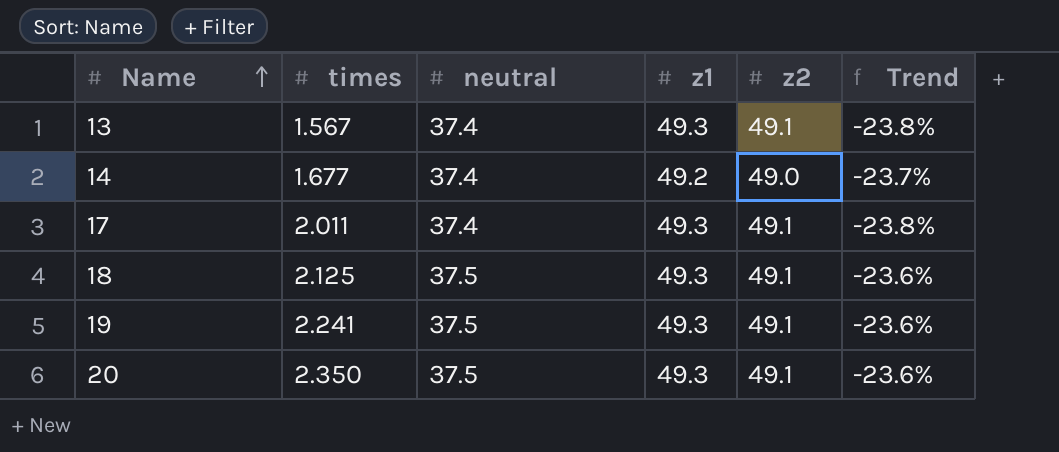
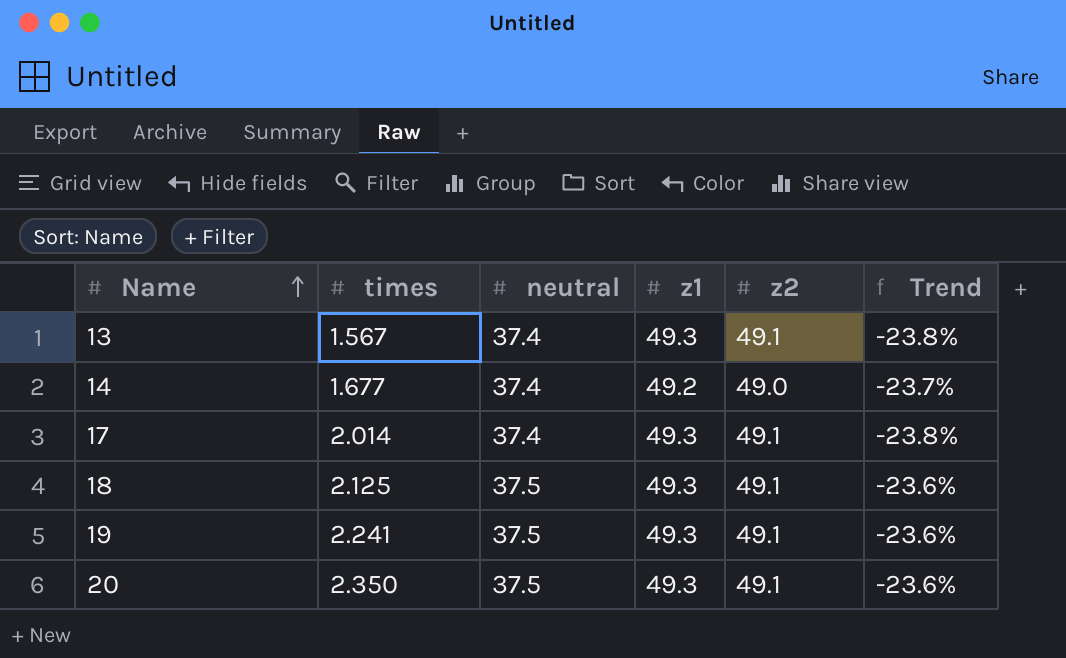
17 | times: 2.011 -> 2.014

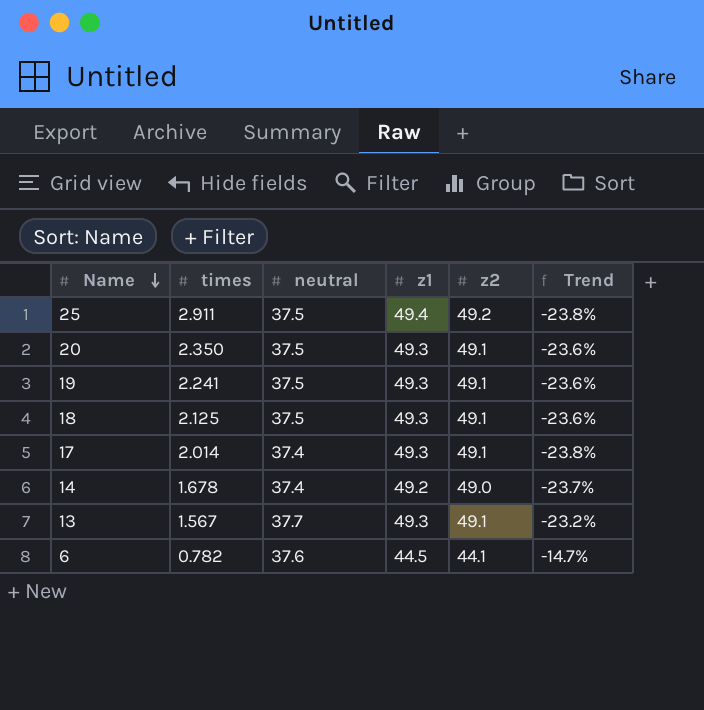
row order: Name ascending -> Name descending
row 25: none -> 2.911 | 37.5 | 49.4 | 49.2 | -23.8%
14 | times: 1.677 -> 1.678
13 | neutral: 37.4 -> 37.7
13 | Trend: -23.8% -> -23.2%
row 6: none -> 0.782 | 37.6 | 44.5 | 44.1 | -14.7%

